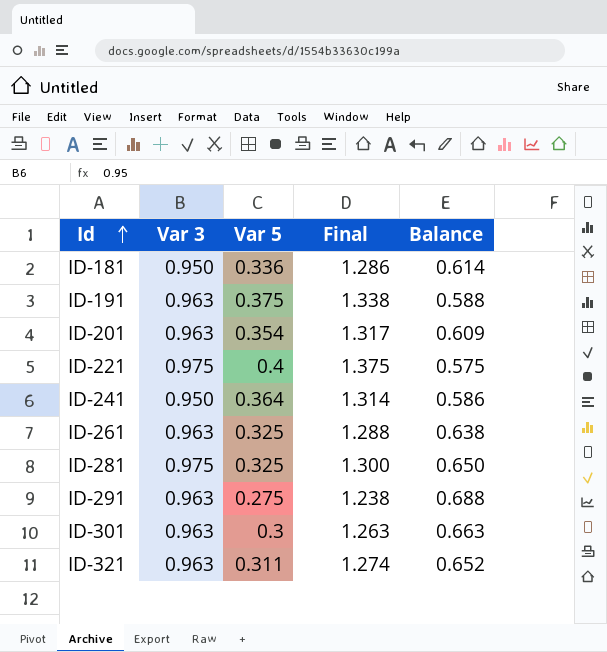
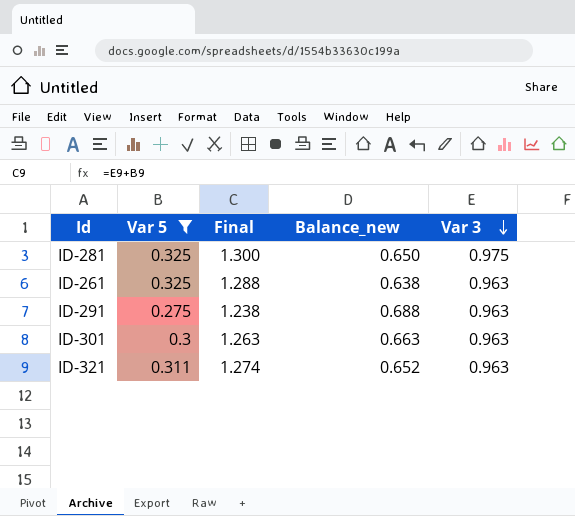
filter: none -> Var 5 <= 0.325
row order: Id ascending -> Var 3 descending
column name: Balance -> Balance_new
column Var 3 | position: 2 -> 5

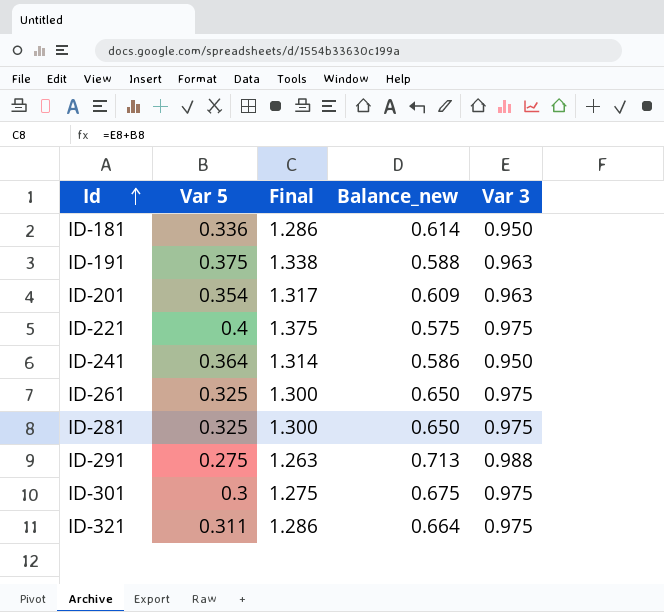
filter: Var 5 <= 0.325 -> none
row order: Var 3 descending -> Id ascending
ID-261 | Final: 1.288 -> 1.300
ID-261 | Balance_new: 0.638 -> 0.650
ID-261 | Var 3: 0.963 -> 0.975
ID-291 | Final: 1.238 -> 1.263
ID-291 | Balance_new: 0.688 -> 0.713
ID-291 | Var 3: 0.963 -> 0.988
ID-301 | Final: 1.263 -> 1.275
ID-301 | Balance_new: 0.663 -> 0.675
ID-301 | Var 3: 0.963 -> 0.975
ID-321 | Final: 1.274 -> 1.286
ID-321 | Balance_new: 0.652 -> 0.664
ID-321 | Var 3: 0.963 -> 0.975

